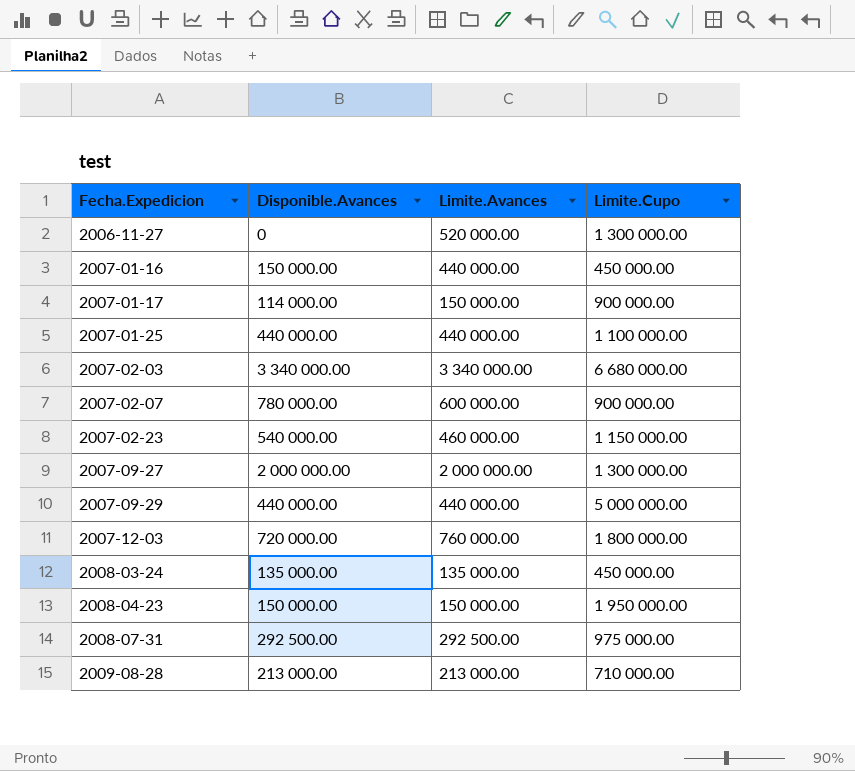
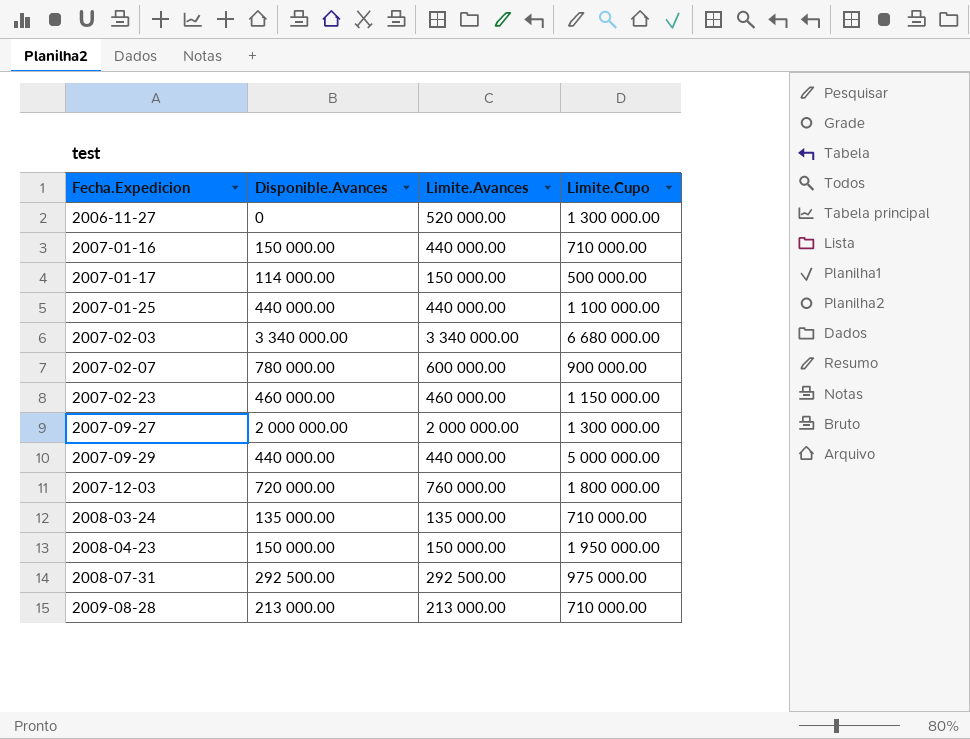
2007-01-16 | Limite.Cupo: 450 000.00 -> 710 000.00
2007-01-17 | Limite.Cupo: 900 000.00 -> 500 000.00
2007-02-23 | Disponible.Avances: 540 000.00 -> 460 000.00
2008-03-24 | Limite.Cupo: 450 000.00 -> 710 000.00

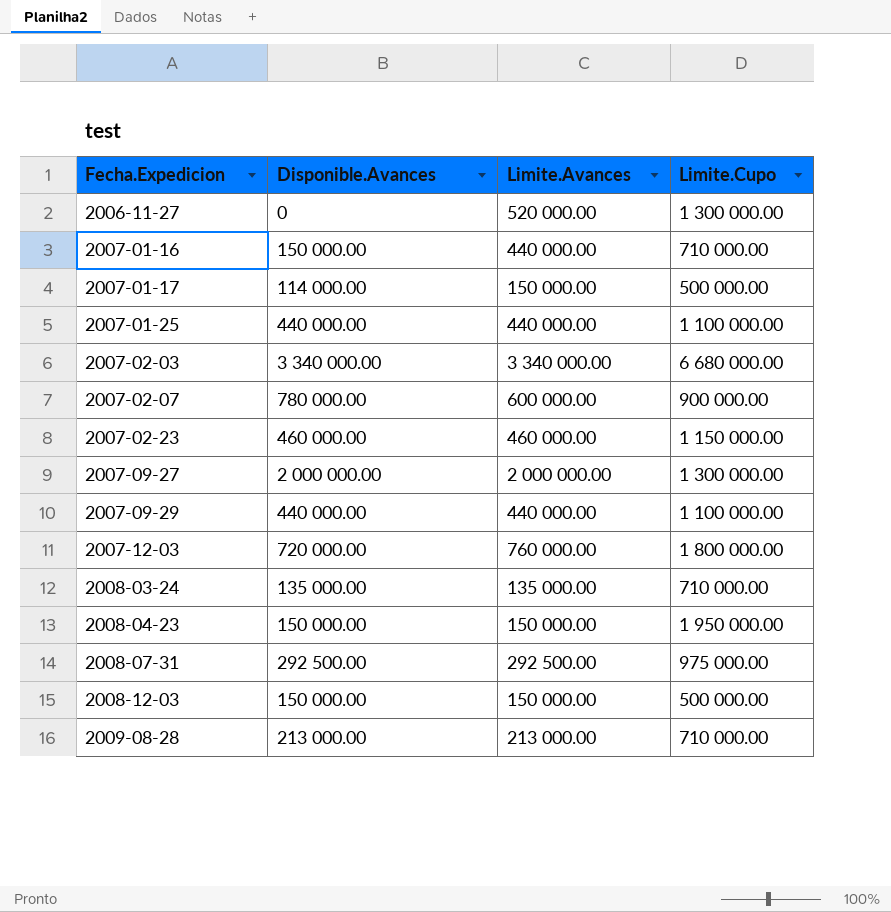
2007-09-29 | Limite.Cupo: 5 000 000.00 -> 1 100 000.00
row 2008-12-03: none -> 150 000.00 | 150 000.00 | 500 000.00

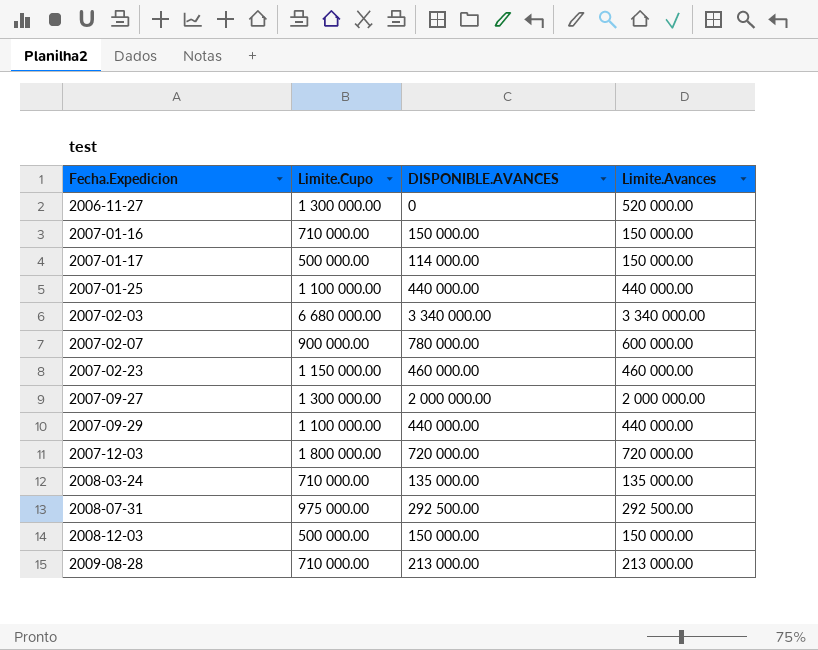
column Limite.Cupo | position: 4 -> 2
column name: Disponible.Avances -> DISPONIBLE.AVANCES
row 2008-04-23: 150 000.00 | 150 000.00 | 1 950 000.00 -> none
2007-01-16 | Limite.Avances: 440 000.00 -> 150 000.00
2007-12-03 | Limite.Avances: 760 000.00 -> 720 000.00

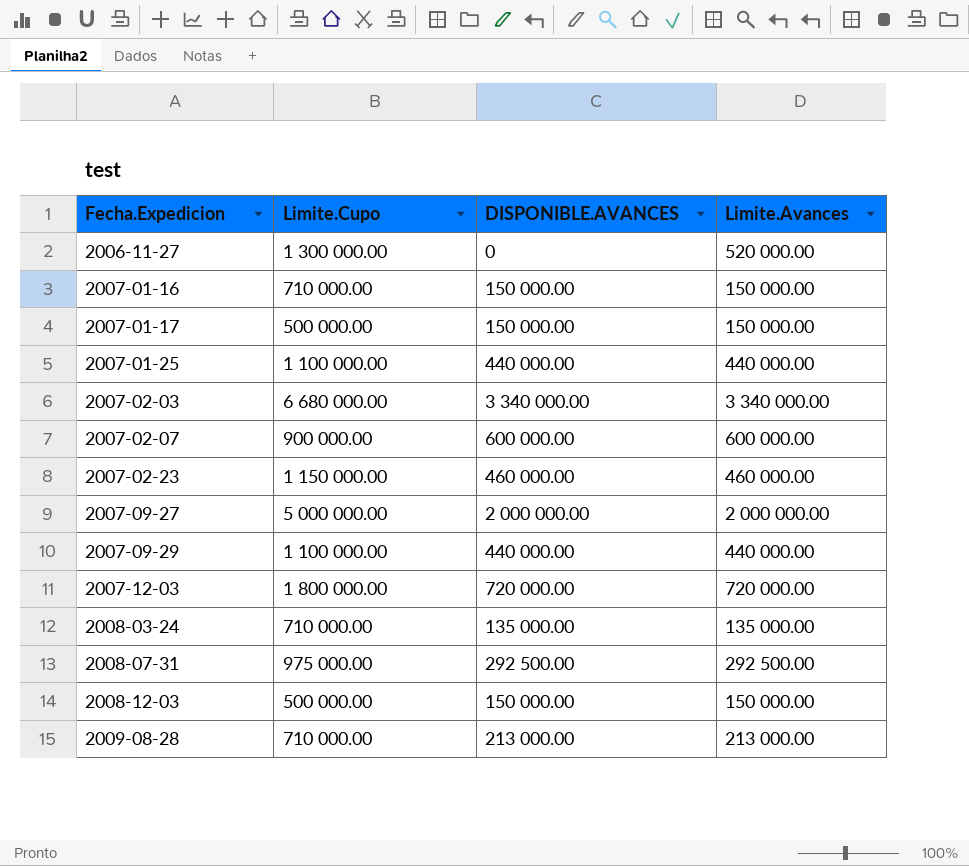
2007-01-17 | DISPONIBLE.AVANCES: 114 000.00 -> 150 000.00
2007-02-07 | DISPONIBLE.AVANCES: 780 000.00 -> 600 000.00
2007-09-27 | Limite.Cupo: 1 300 000.00 -> 5 000 000.00

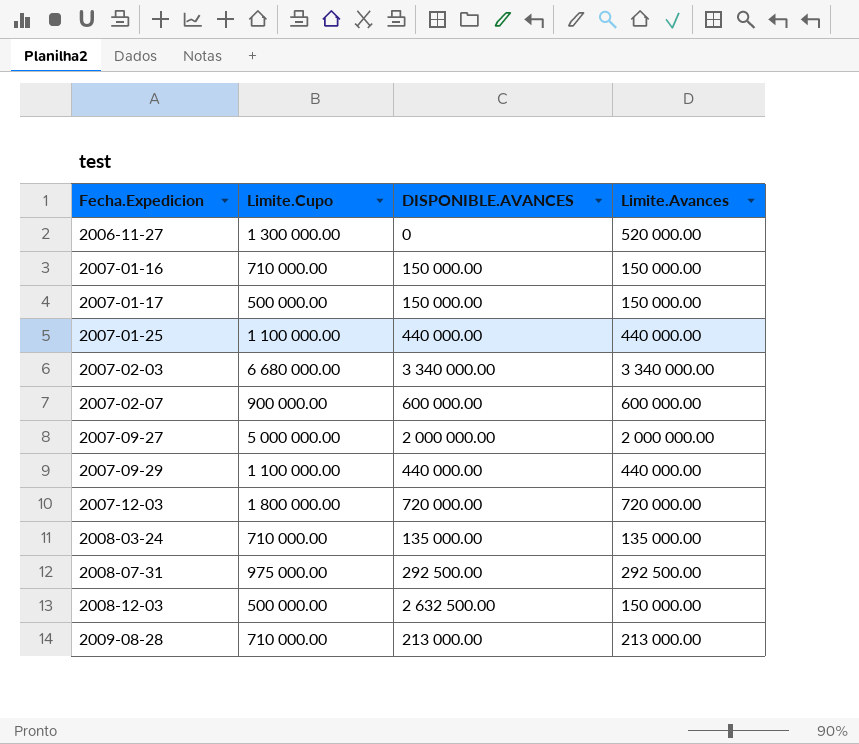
row 2007-02-23: 1 150 000.00 | 460 000.00 | 460 000.00 -> none
2008-12-03 | DISPONIBLE.AVANCES: 150 000.00 -> 2 632 500.00

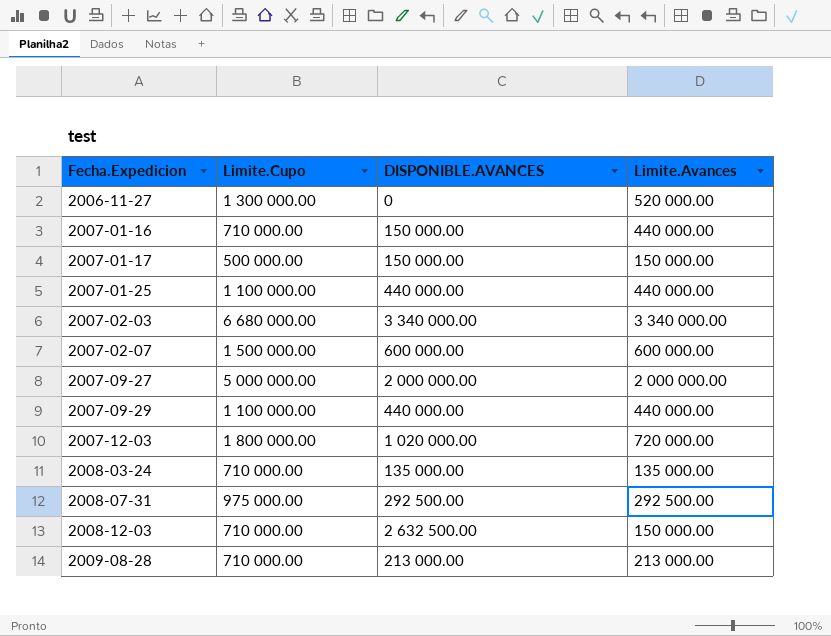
2007-01-16 | Limite.Avances: 150 000.00 -> 440 000.00
2007-02-07 | Limite.Cupo: 900 000.00 -> 1 500 000.00
2007-12-03 | DISPONIBLE.AVANCES: 720 000.00 -> 1 020 000.00
2008-12-03 | Limite.Cupo: 500 000.00 -> 710 000.00

